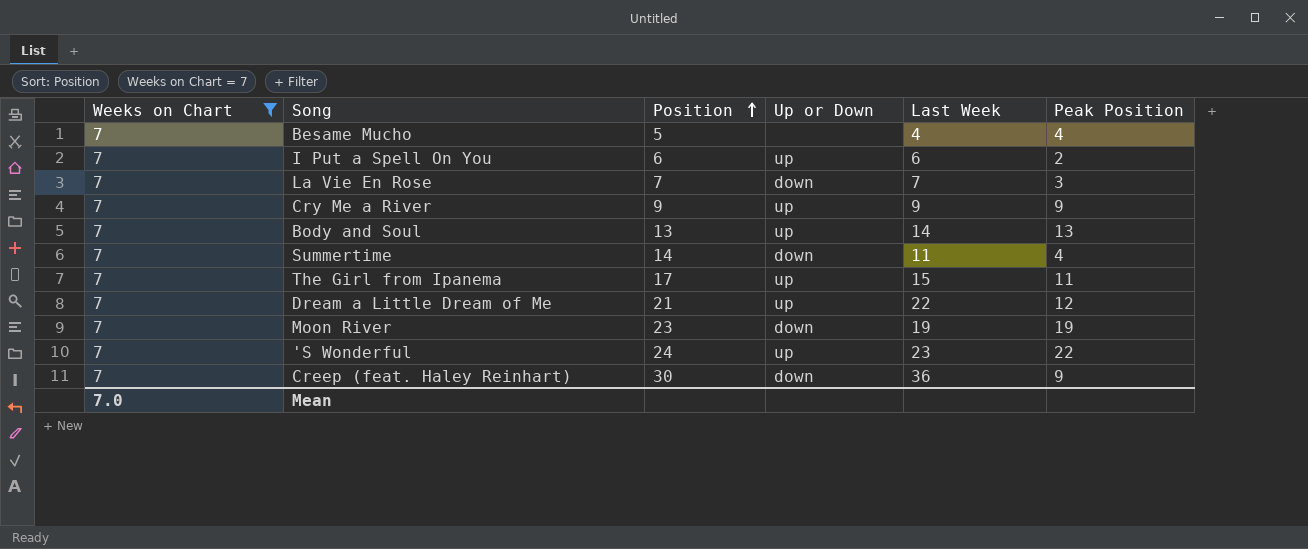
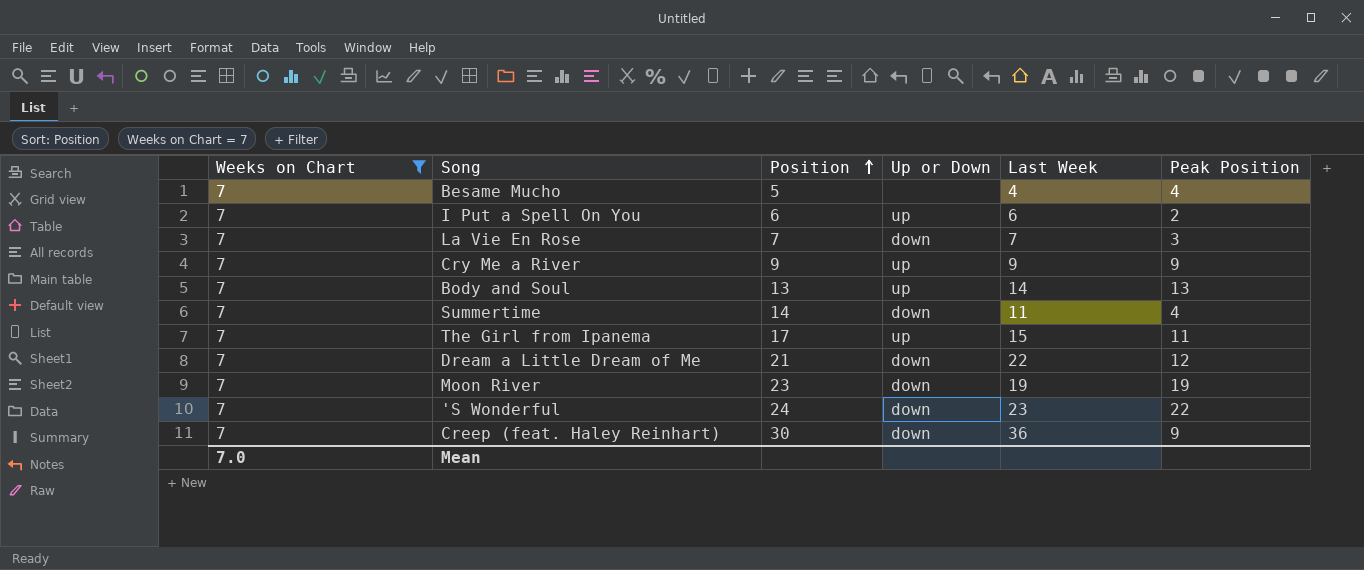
Dream a Little Dream of Me | Up or Down: up -> down
'S Wonderful | Up or Down: up -> down

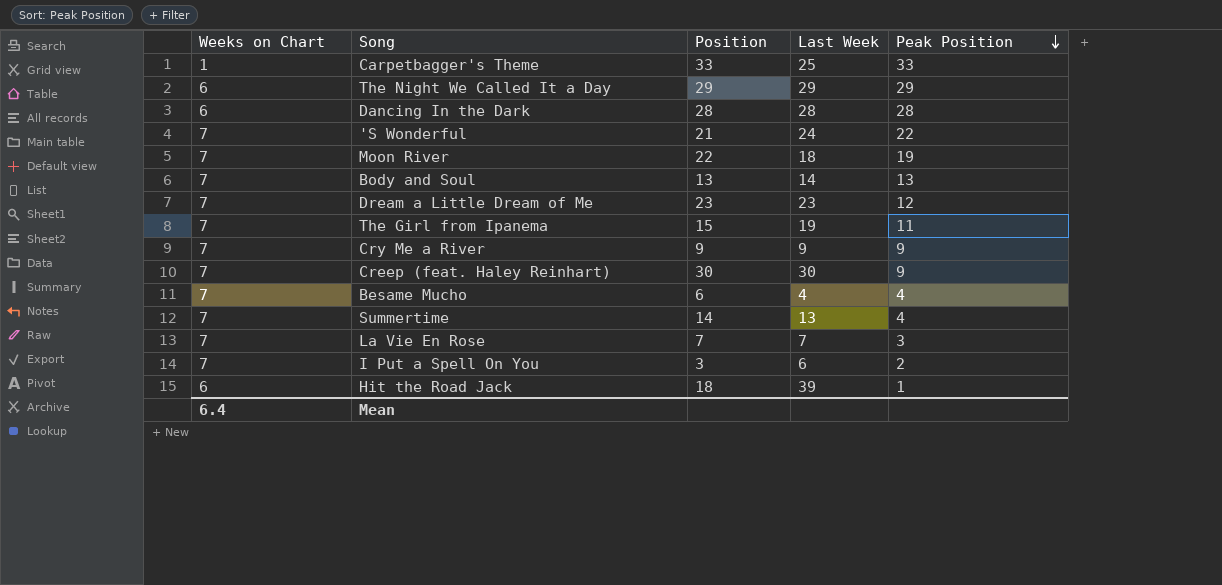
filter: Weeks on Chart = 7 -> none
row order: Position ascending -> Peak Position descending
column Up or Down | position: 4 -> none
'S Wonderful | Position: 24 -> 21
'S Wonderful | Last Week: 23 -> 24
Moon River | Position: 23 -> 22
Moon River | Last Week: 19 -> 18
Dream a Little Dream of Me | Position: 21 -> 23
Dream a Little Dream of Me | Last Week: 22 -> 23
The Girl from Ipanema | Position: 17 -> 15
The Girl from Ipanema | Last Week: 15 -> 19
Creep (feat. Haley Reinhart) | Last Week: 36 -> 30
Besame Mucho | Position: 5 -> 6
Summertime | Last Week: 11 -> 13
I Put a Spell On You | Position: 6 -> 3
Mean | Weeks on Chart: 7.0 -> 6.4

